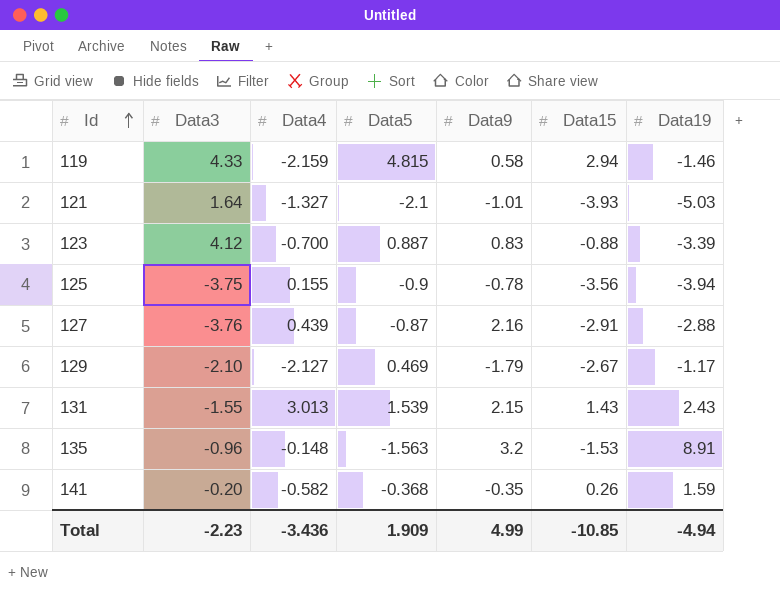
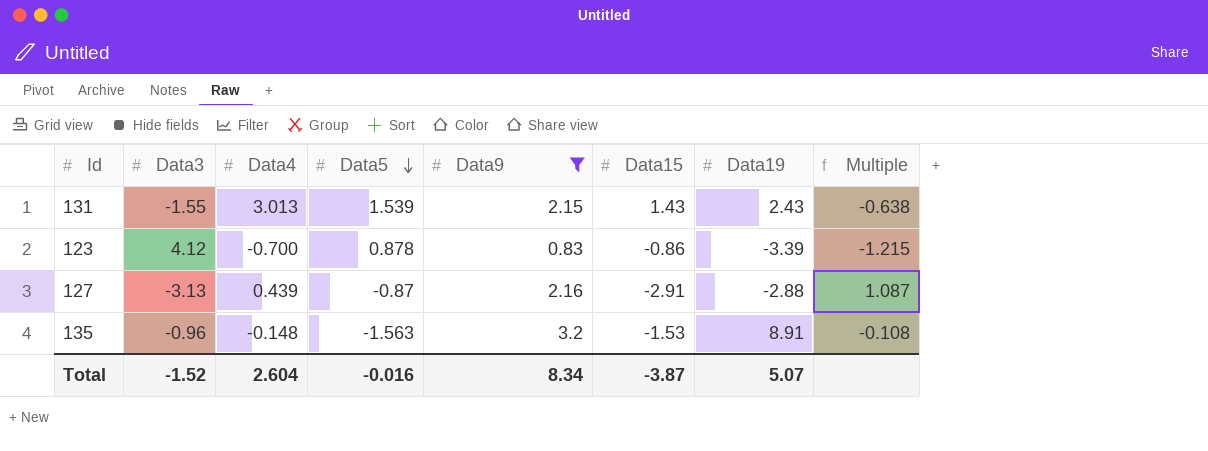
filter: none -> Data9 >= 0.83
row order: Id ascending -> Data5 descending
column Multiple | formula: none -> [Data3] / [Data19]
123 | Data5: 0.887 -> 0.878
123 | Data15: -0.88 -> -0.86
127 | Data3: -3.76 -> -3.13
Total | Data3: -2.23 -> -1.52
Total | Data4: -3.436 -> 2.604
Total | Data5: 1.909 -> -0.016
Total | Data9: 4.99 -> 8.34
Total | Data15: -10.85 -> -3.87
Total | Data19: -4.94 -> 5.07

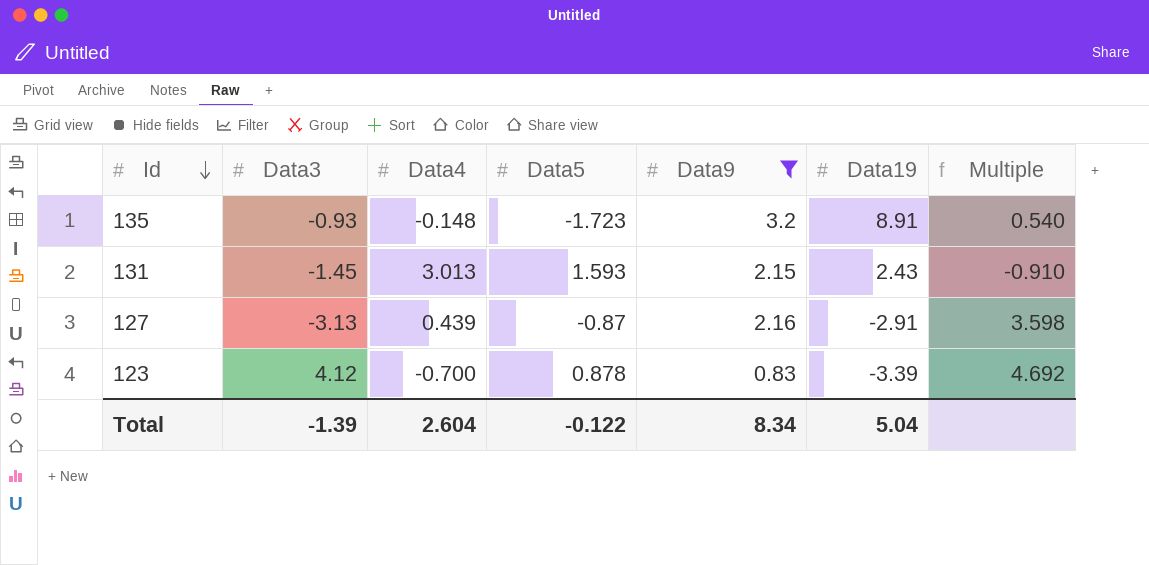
row order: Data5 descending -> Id descending
column Data15 | position: 6 -> none
column Multiple | formula: [Data3] / [Data19] -> [Data3] / [Data5]
135 | Data3: -0.96 -> -0.93
135 | Data5: -1.563 -> -1.723
131 | Data3: -1.55 -> -1.45
131 | Data5: 1.539 -> 1.593
127 | Data19: -2.88 -> -2.91
Total | Data3: -1.52 -> -1.39
Total | Data5: -0.016 -> -0.122
Total | Data19: 5.07 -> 5.04

